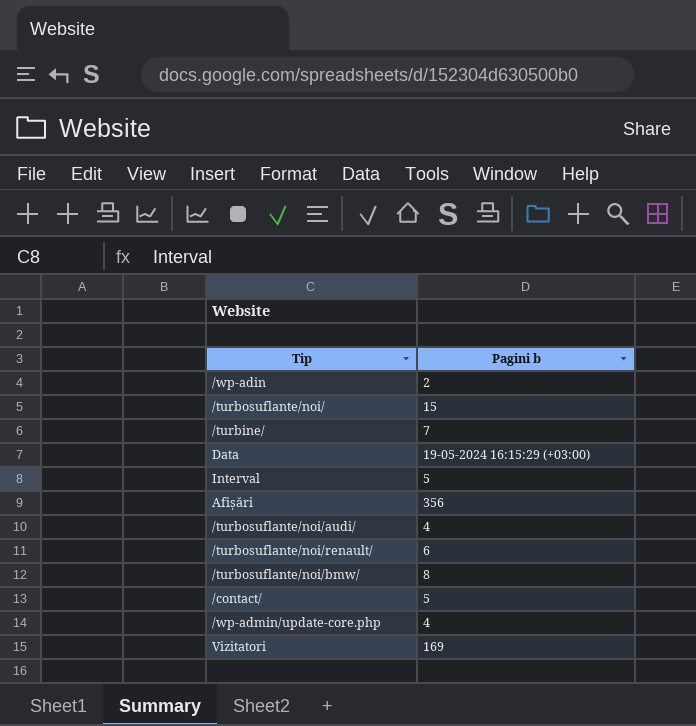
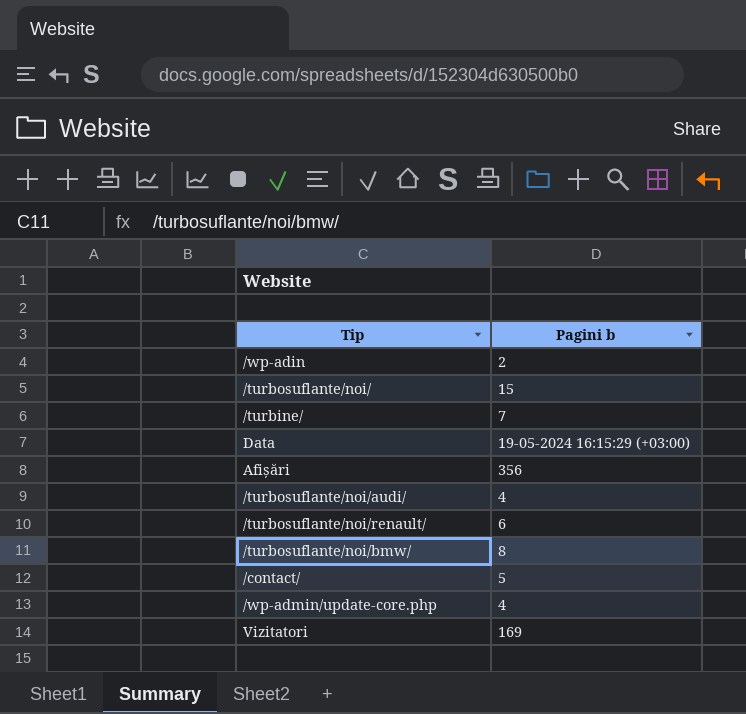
row Interval: 5 -> none

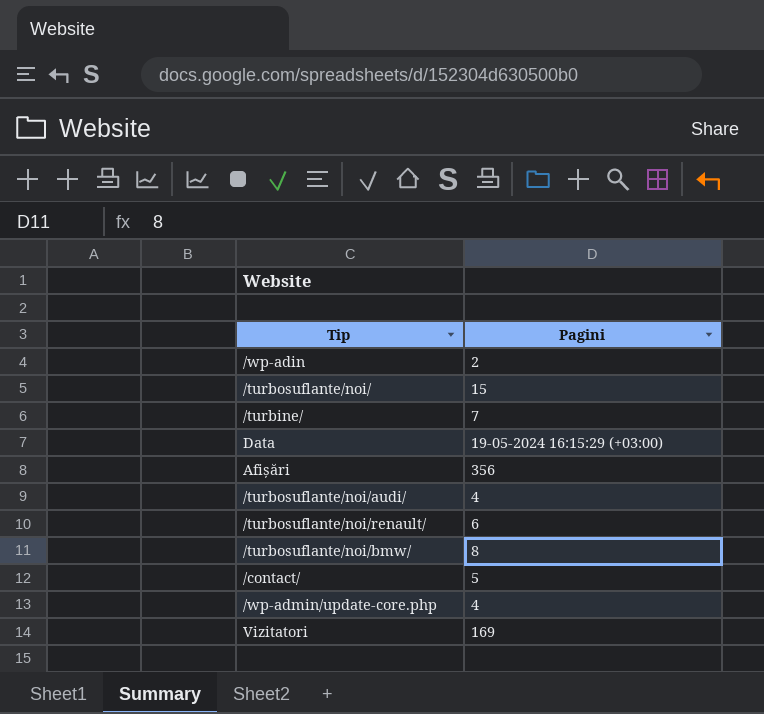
column name: Pagini b -> Pagini

